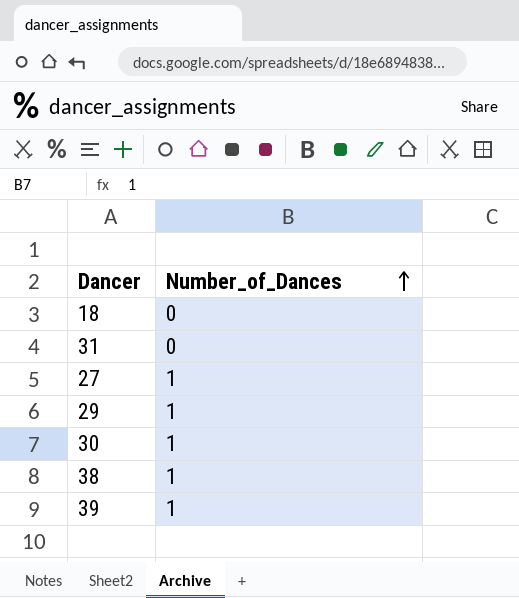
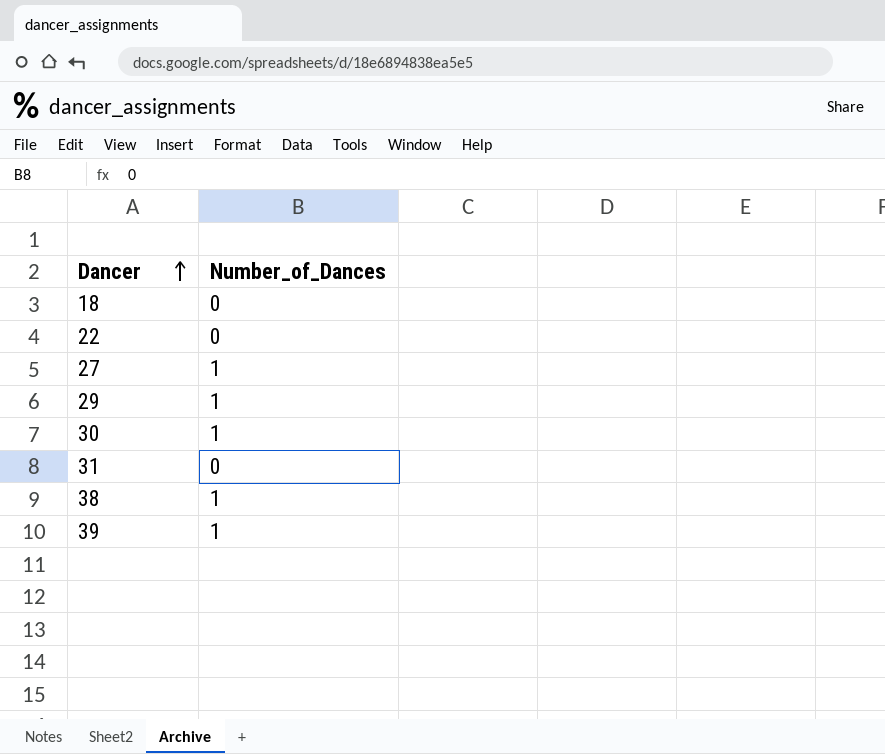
row order: Number_of_Dances ascending -> Dancer ascending
row 22: none -> 0

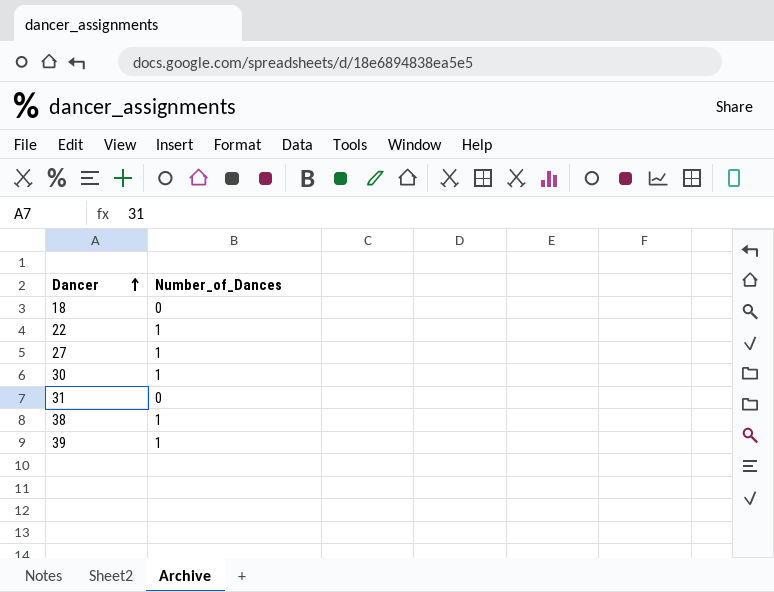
row 29: 1 -> none
22 | Number_of_Dances: 0 -> 1

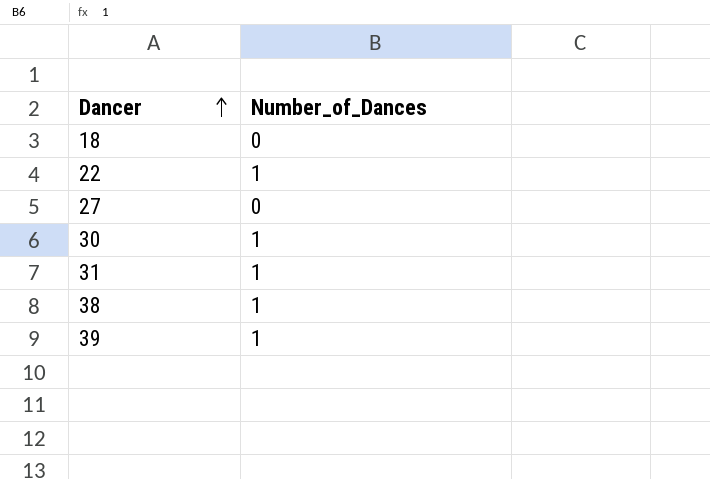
27 | Number_of_Dances: 1 -> 0
31 | Number_of_Dances: 0 -> 1

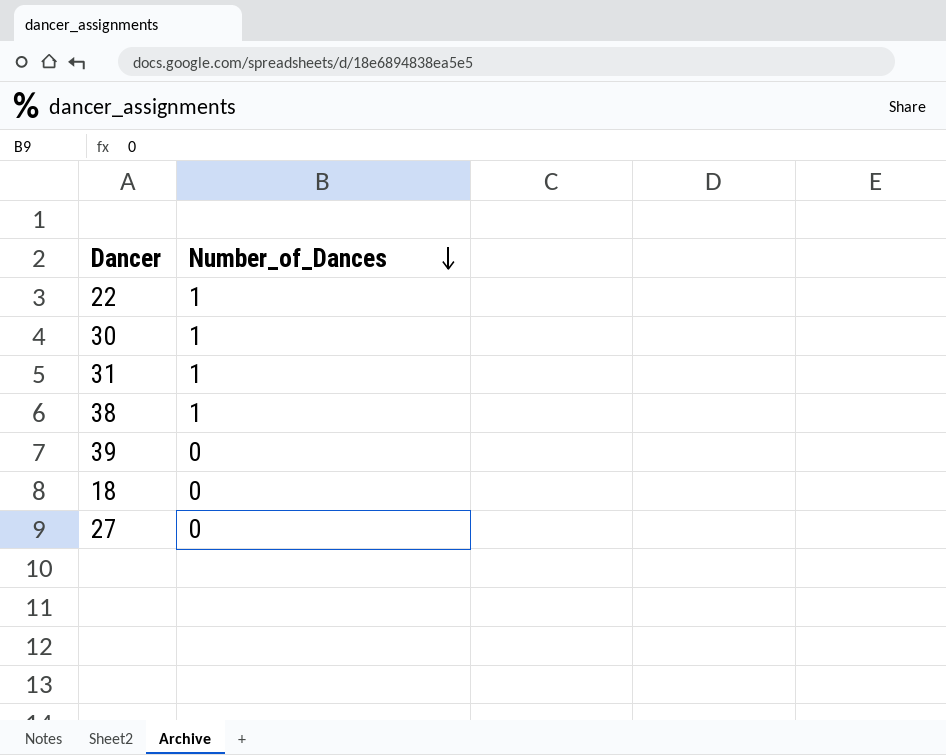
row order: Dancer ascending -> Number_of_Dances descending
39 | Number_of_Dances: 1 -> 0

